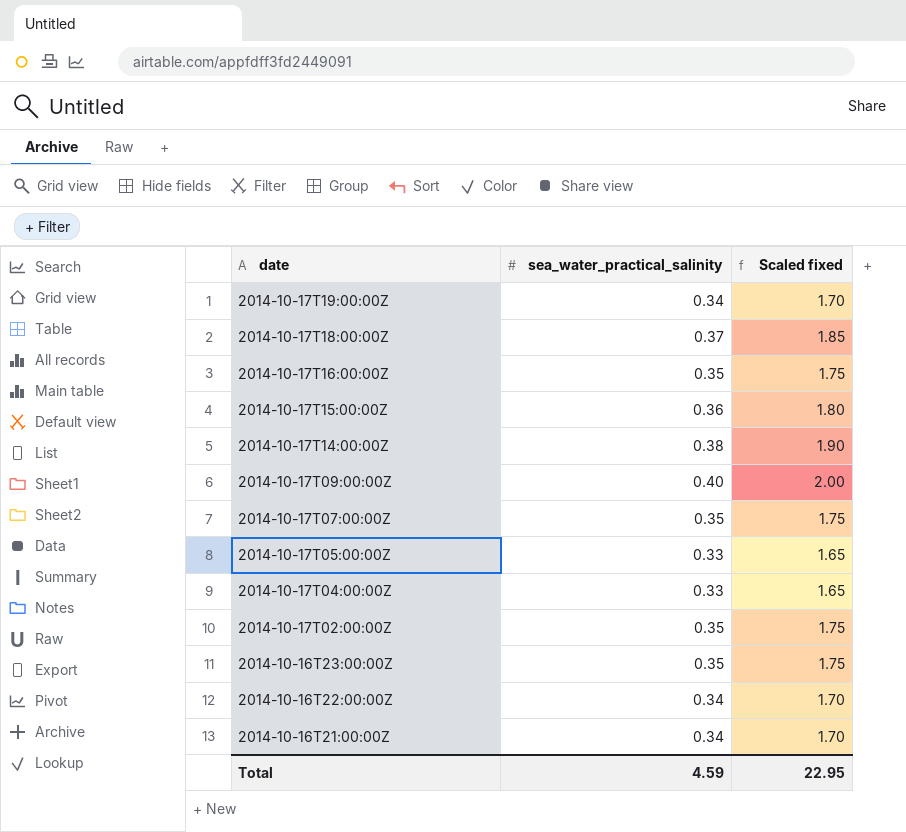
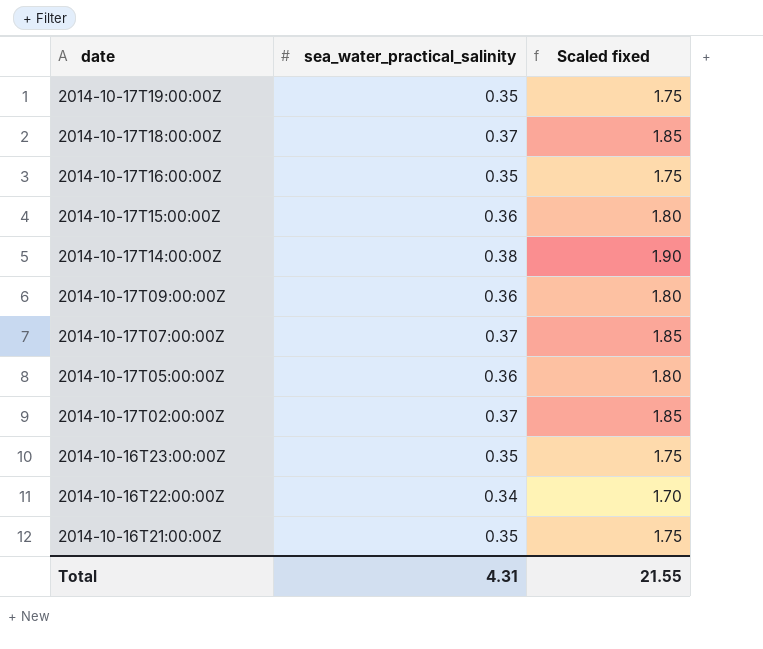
row 2014-10-17T04:00:00Z: 0.33 | 1.65 -> none
2014-10-17T19:00:00Z | sea_water_practical_salinity: 0.34 -> 0.35
2014-10-17T19:00:00Z | Scaled fixed: 1.70 -> 1.75
2014-10-17T09:00:00Z | sea_water_practical_salinity: 0.40 -> 0.36
2014-10-17T09:00:00Z | Scaled fixed: 2.00 -> 1.80
2014-10-17T07:00:00Z | sea_water_practical_salinity: 0.35 -> 0.37
2014-10-17T07:00:00Z | Scaled fixed: 1.75 -> 1.85
2014-10-17T05:00:00Z | sea_water_practical_salinity: 0.33 -> 0.36
2014-10-17T05:00:00Z | Scaled fixed: 1.65 -> 1.80
2014-10-17T02:00:00Z | sea_water_practical_salinity: 0.35 -> 0.37
2014-10-17T02:00:00Z | Scaled fixed: 1.75 -> 1.85
2014-10-16T21:00:00Z | sea_water_practical_salinity: 0.34 -> 0.35
2014-10-16T21:00:00Z | Scaled fixed: 1.70 -> 1.75
Total | sea_water_practical_salinity: 4.59 -> 4.31
Total | Scaled fixed: 22.95 -> 21.55

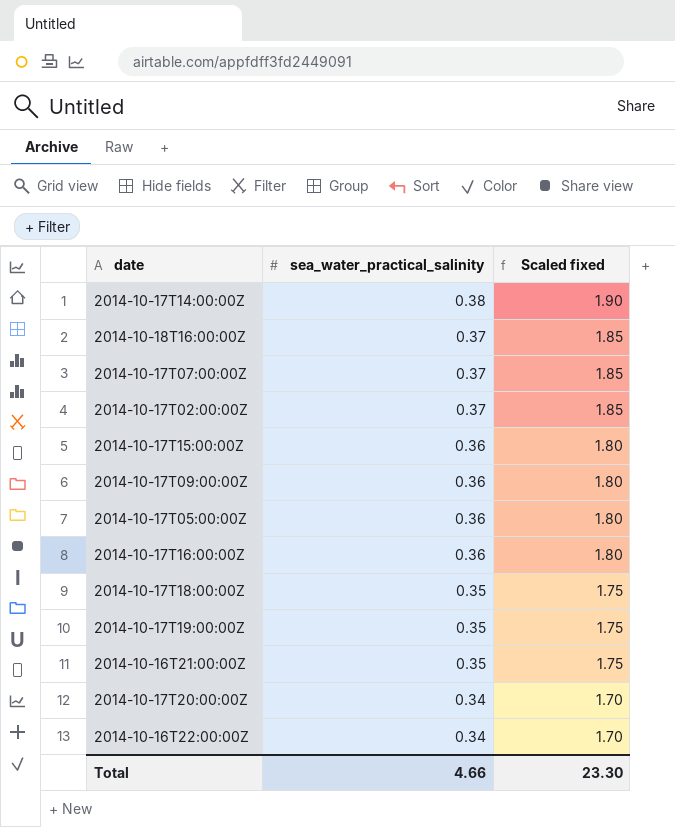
row order: date descending -> sea_water_practical_salinity descending
row 2014-10-16T23:00:00Z: 0.35 | 1.75 -> none
row 2014-10-18T16:00:00Z: none -> 0.37 | 1.85
2014-10-17T16:00:00Z | sea_water_practical_salinity: 0.35 -> 0.36
2014-10-17T16:00:00Z | Scaled fixed: 1.75 -> 1.80
2014-10-17T18:00:00Z | sea_water_practical_salinity: 0.37 -> 0.35
2014-10-17T18:00:00Z | Scaled fixed: 1.85 -> 1.75
row 2014-10-17T20:00:00Z: none -> 0.34 | 1.70
Total | sea_water_practical_salinity: 4.31 -> 4.66
Total | Scaled fixed: 21.55 -> 23.30

